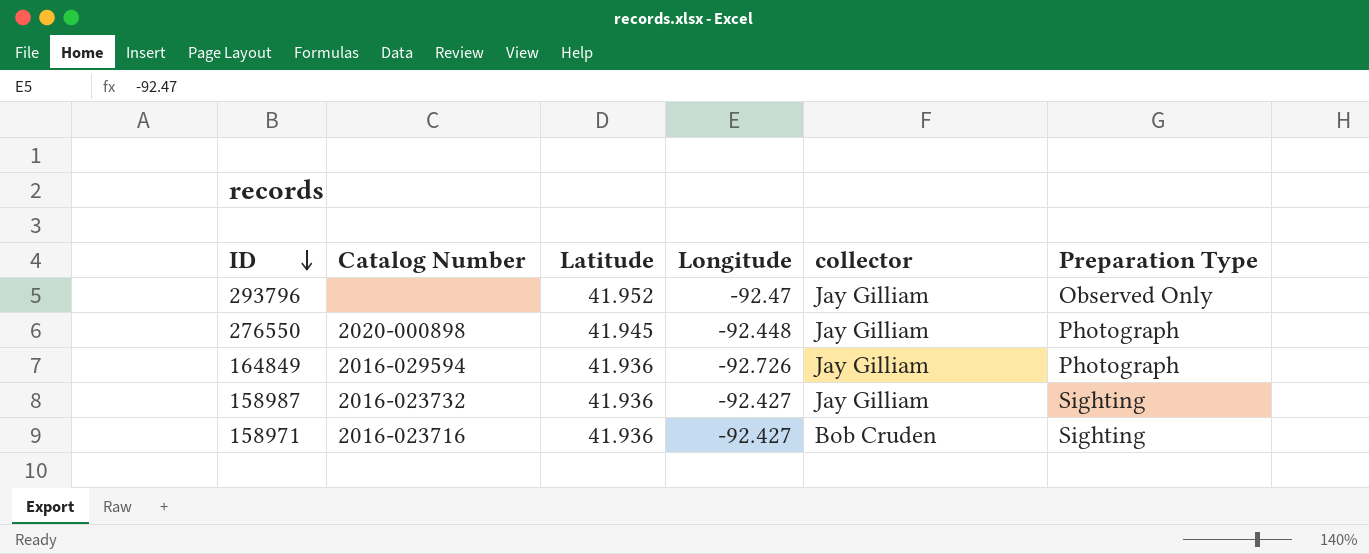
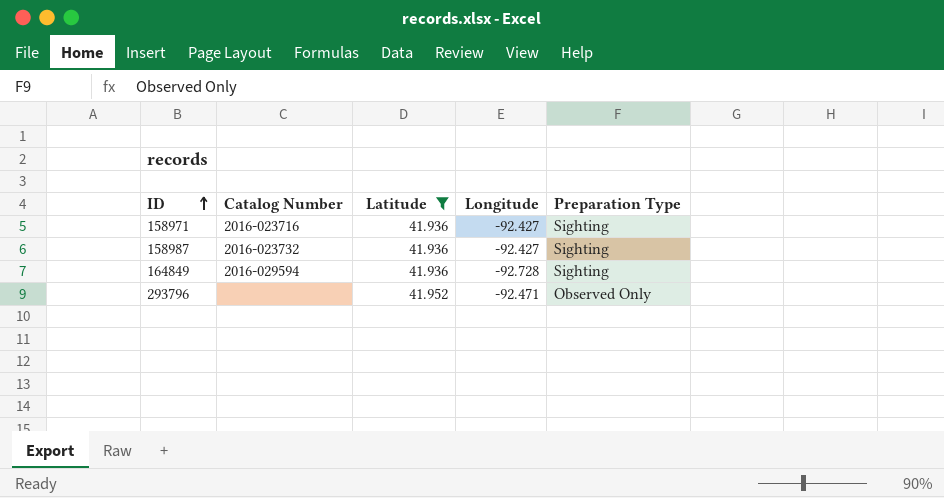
filter: none -> Latitude != 41.945
row order: ID descending -> ID ascending
column collector | position: 5 -> none
164849 | Longitude: -92.726 -> -92.728
164849 | Preparation Type: Photograph -> Sighting
293796 | Longitude: -92.47 -> -92.471

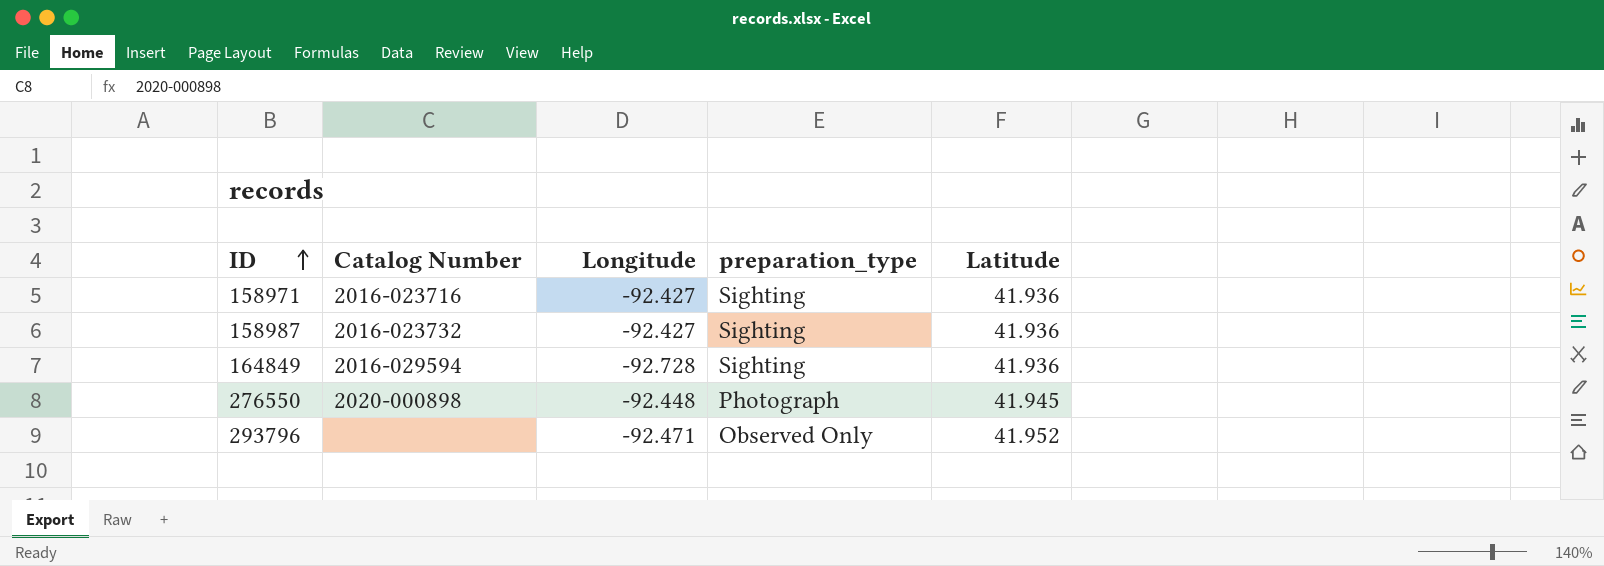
filter: Latitude != 41.945 -> none
column name: Preparation Type -> preparation_type
column Latitude | position: 3 -> 5

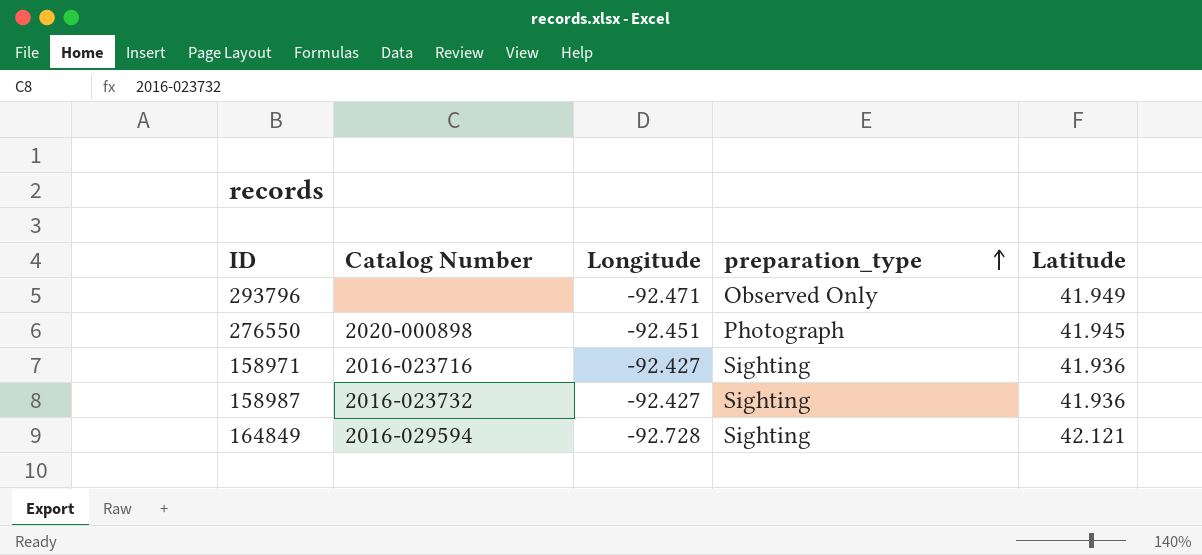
row order: ID ascending -> preparation_type ascending
293796 | Latitude: 41.952 -> 41.949
276550 | Longitude: -92.448 -> -92.451
164849 | Latitude: 41.936 -> 42.121

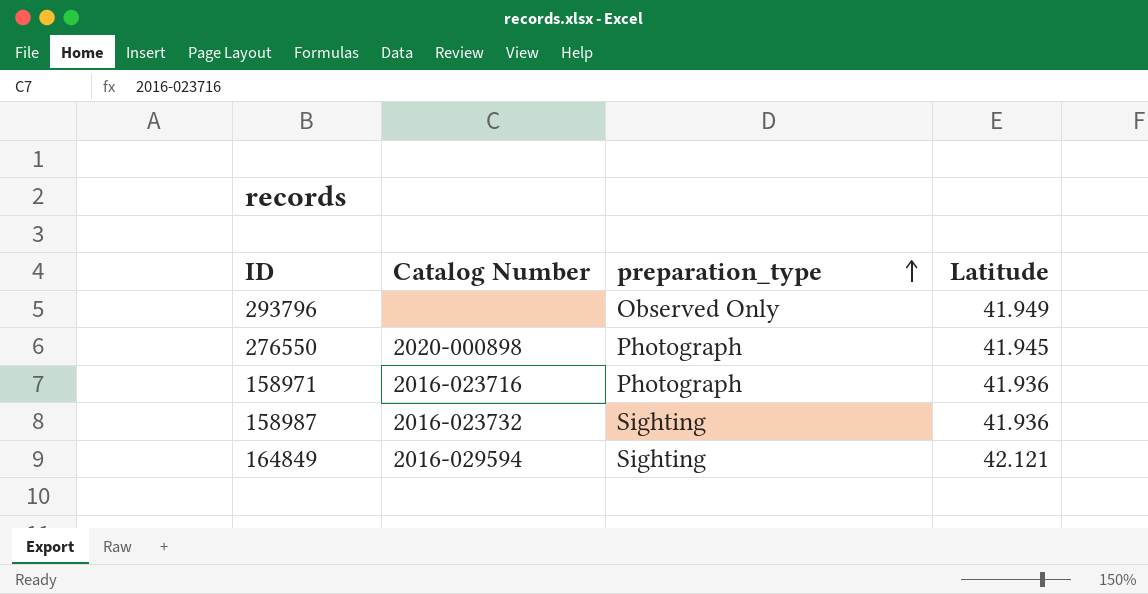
column Longitude | position: 3 -> none
158971 | preparation_type: Sighting -> Photograph

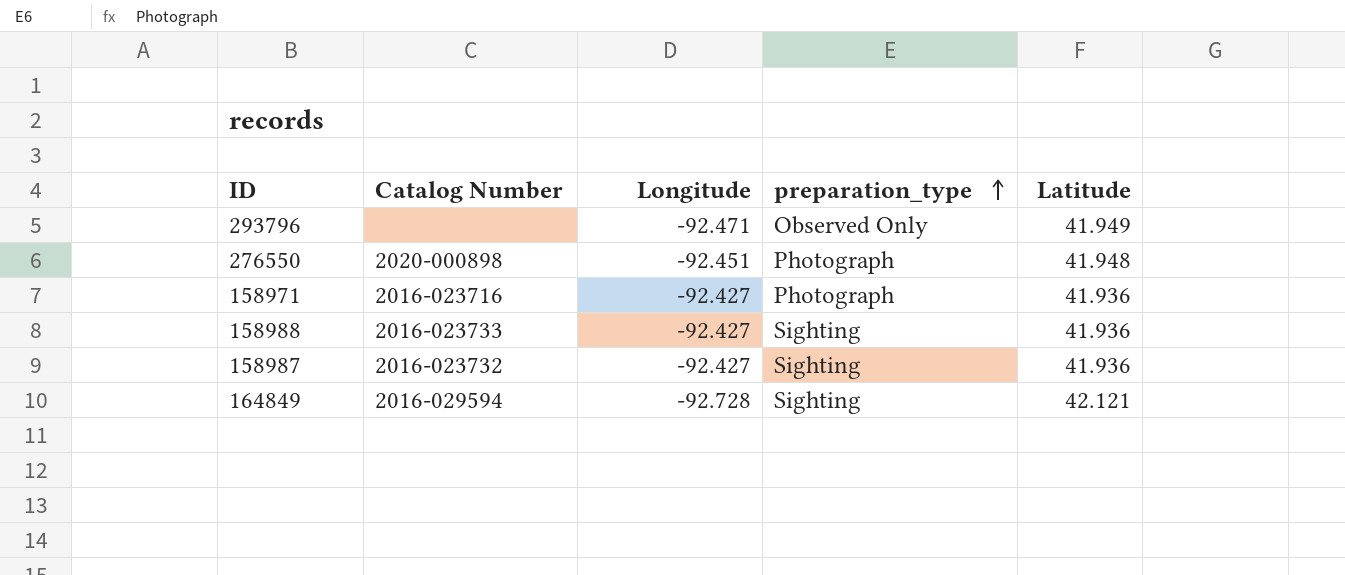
column Longitude | position: none -> 3
276550 | Latitude: 41.945 -> 41.948
row 158988: none -> 2016-023733 | -92.427 | Sighting | 41.936

